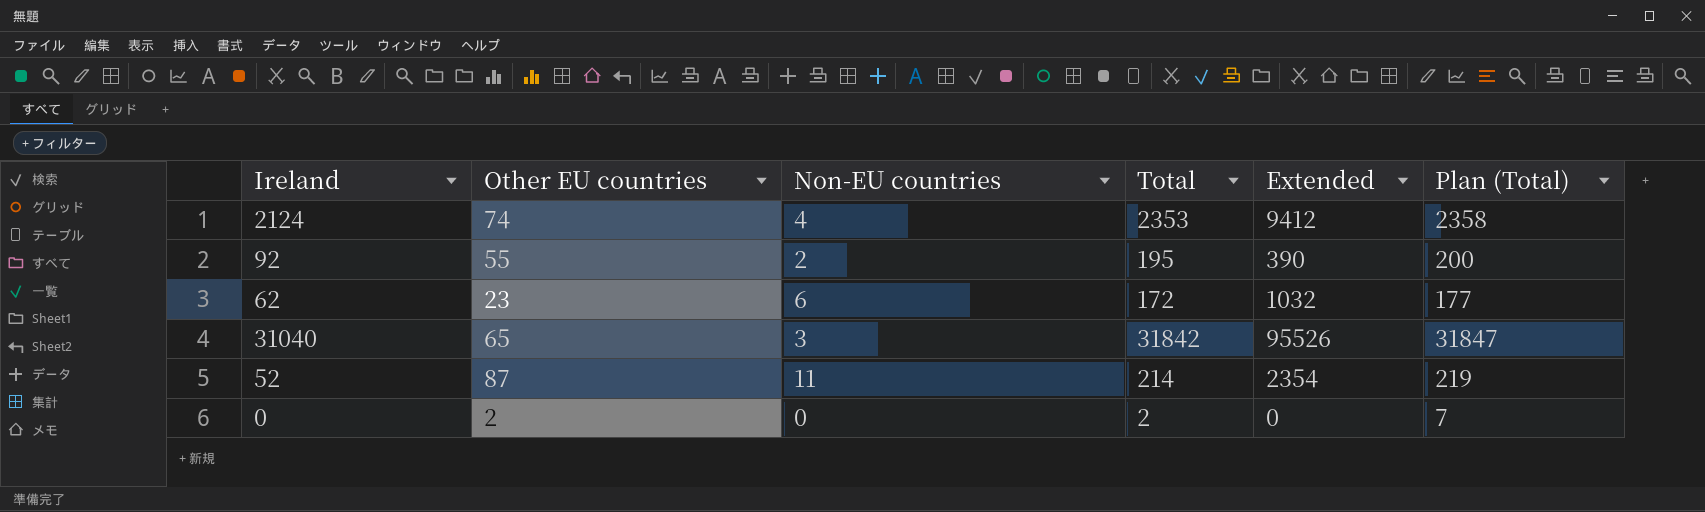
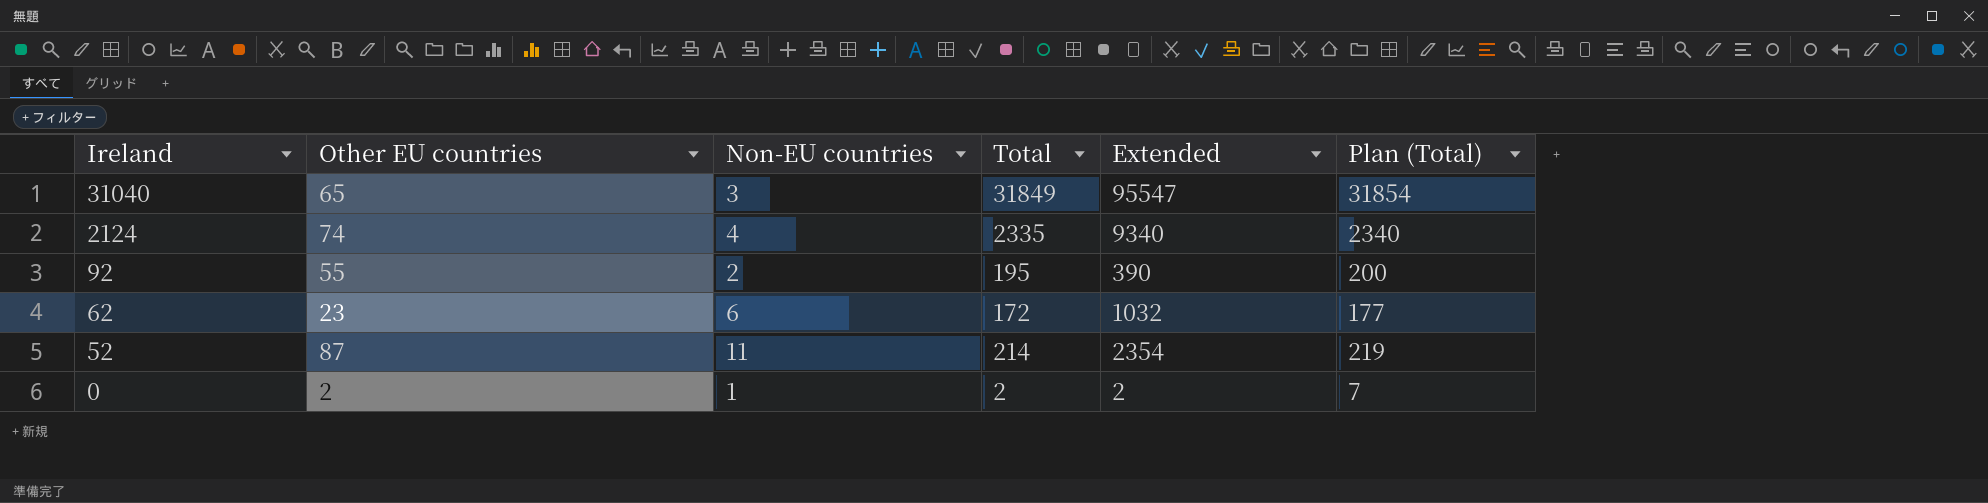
row order: none -> Ireland descending
31040 | Total: 31842 -> 31849
31040 | Extended: 95526 -> 95547
31040 | Plan (Total): 31847 -> 31854
2124 | Total: 2353 -> 2335
2124 | Extended: 9412 -> 9340
2124 | Plan (Total): 2358 -> 2340
0 | Non-EU countries: 0 -> 1
0 | Extended: 0 -> 2

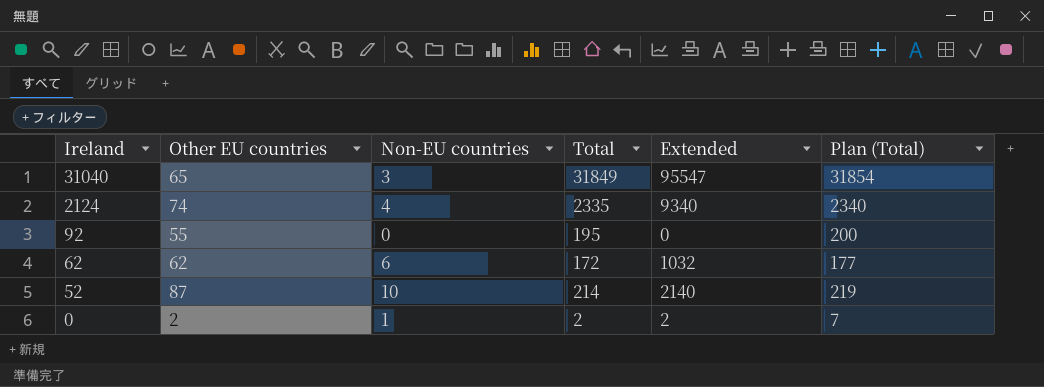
92 | Non-EU countries: 2 -> 0
92 | Extended: 390 -> 0
62 | Other EU countries: 23 -> 62
52 | Non-EU countries: 11 -> 10
52 | Extended: 2354 -> 2140

